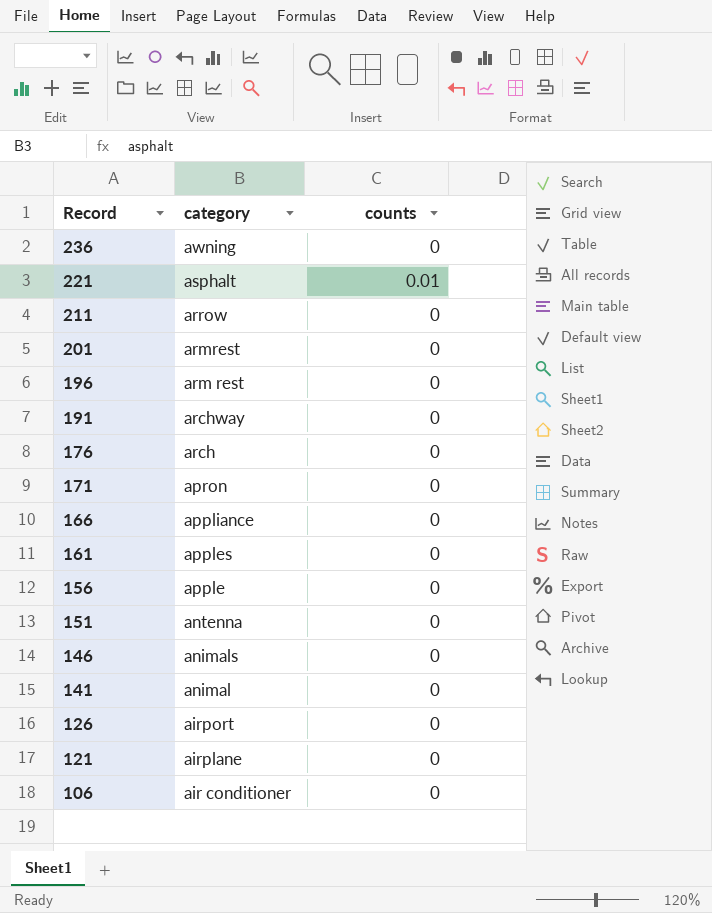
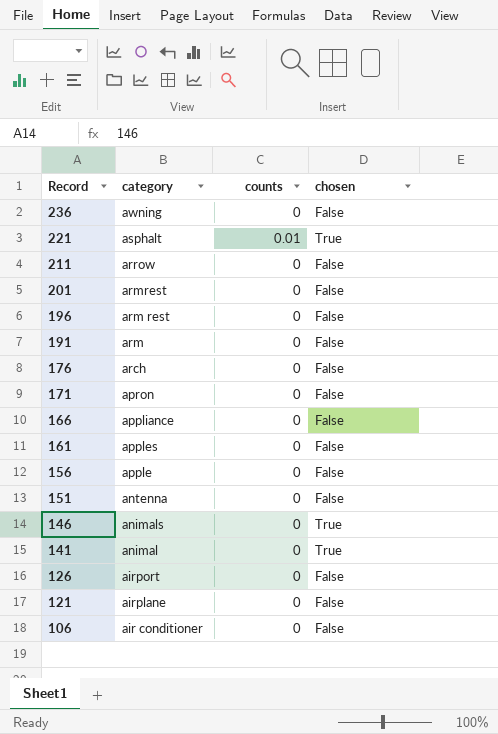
column chosen | position: none -> 4
191 | category: archway -> arm

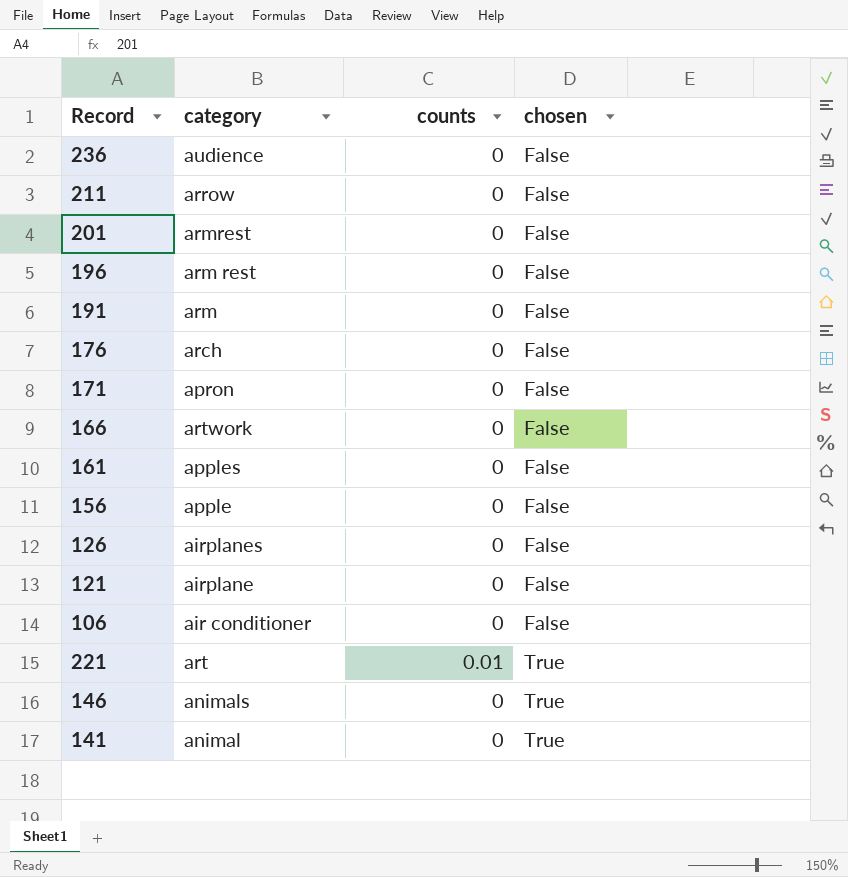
row order: Record descending -> chosen ascending
row 151: antenna | 0 | False -> none
236 | category: awning -> audience
166 | category: appliance -> artwork
126 | category: airport -> airplanes
221 | category: asphalt -> art

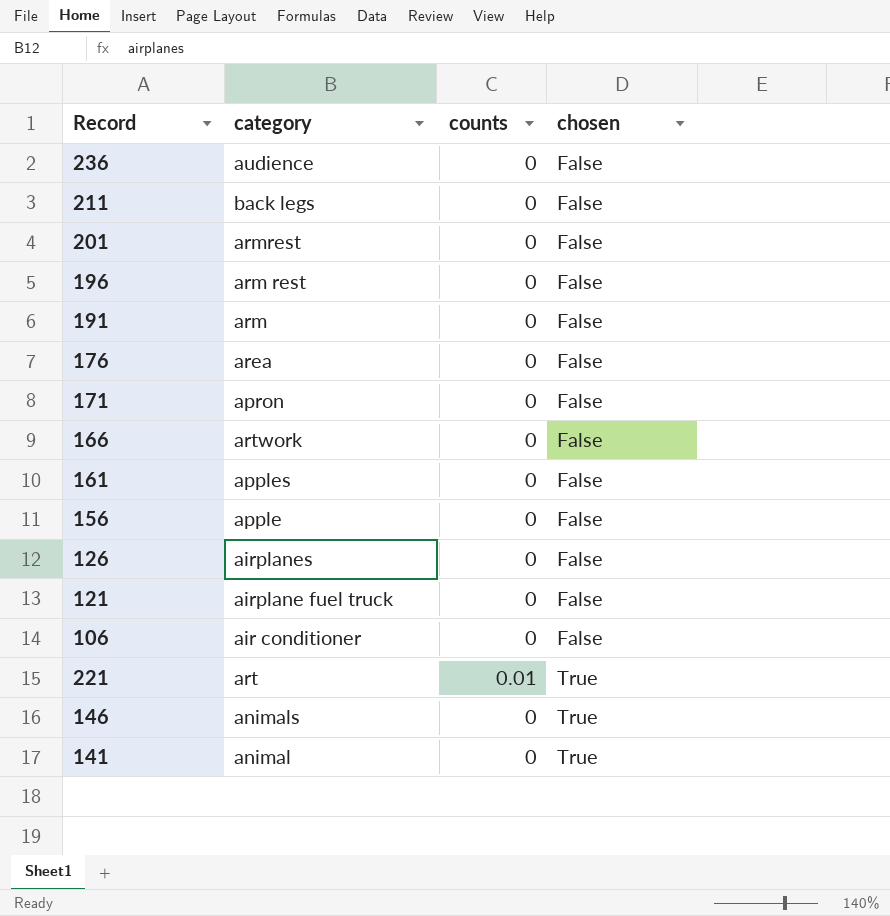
211 | category: arrow -> back legs
176 | category: arch -> area
121 | category: airplane -> airplane fuel truck

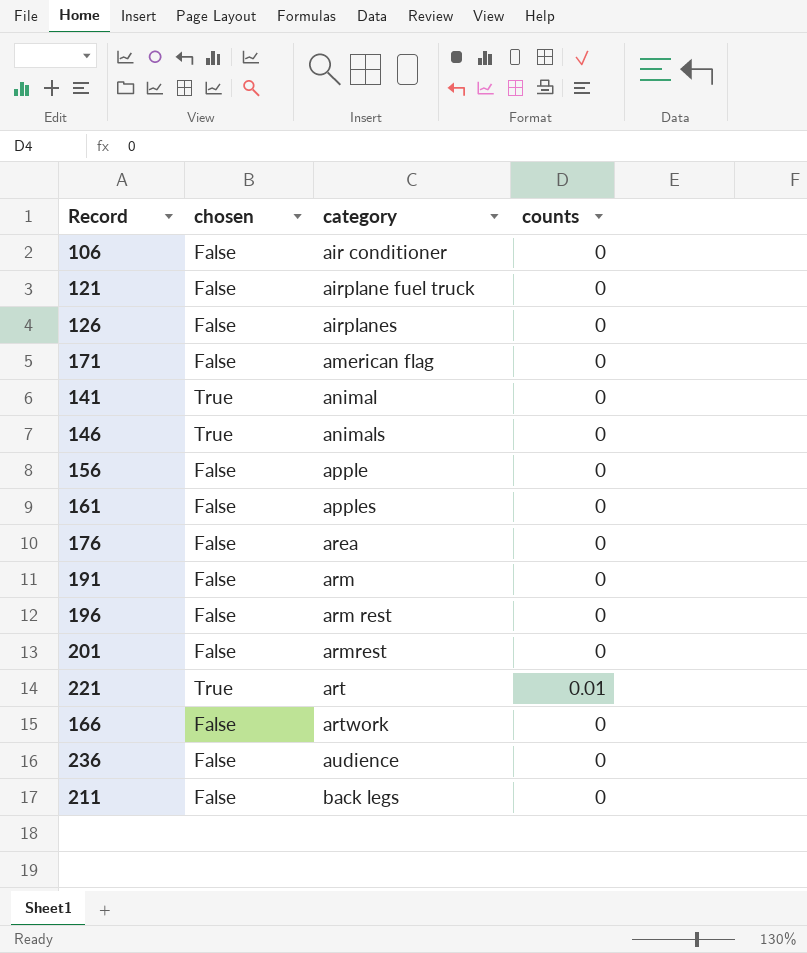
row order: chosen ascending -> category ascending
column chosen | position: 4 -> 2
171 | category: apron -> american flag

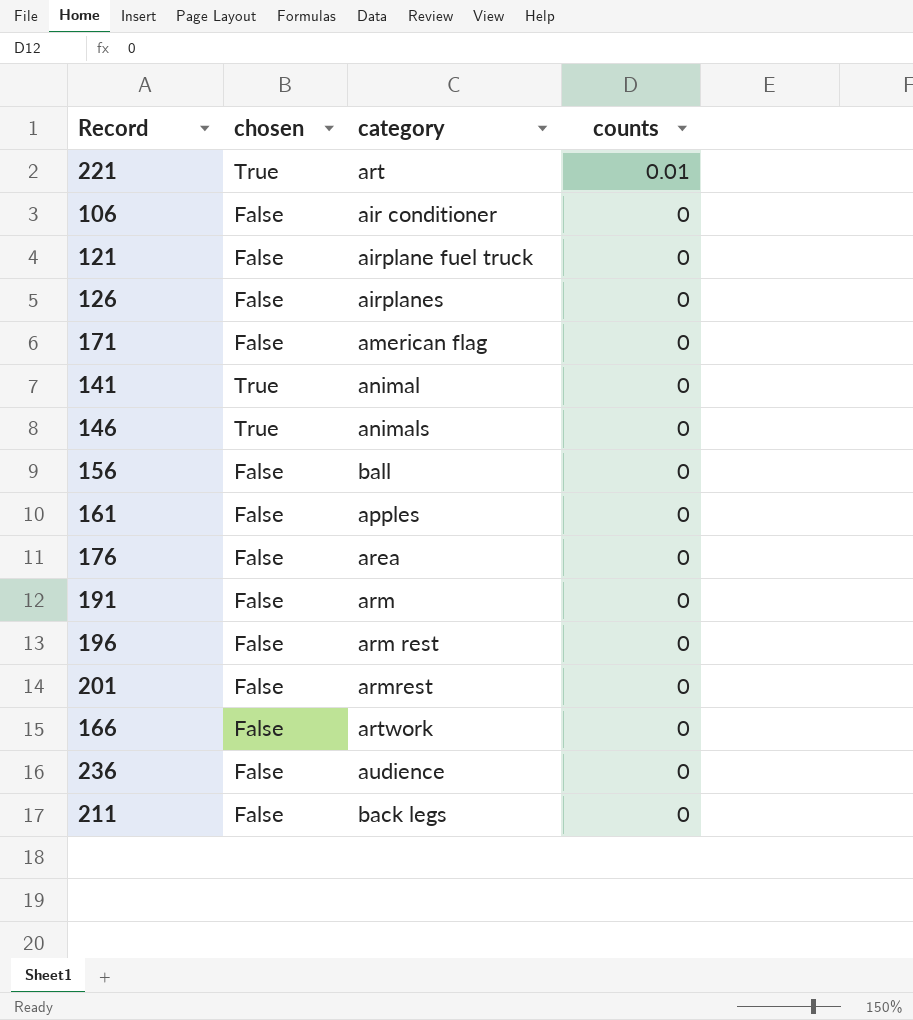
row order: category ascending -> counts descending
156 | category: apple -> ball

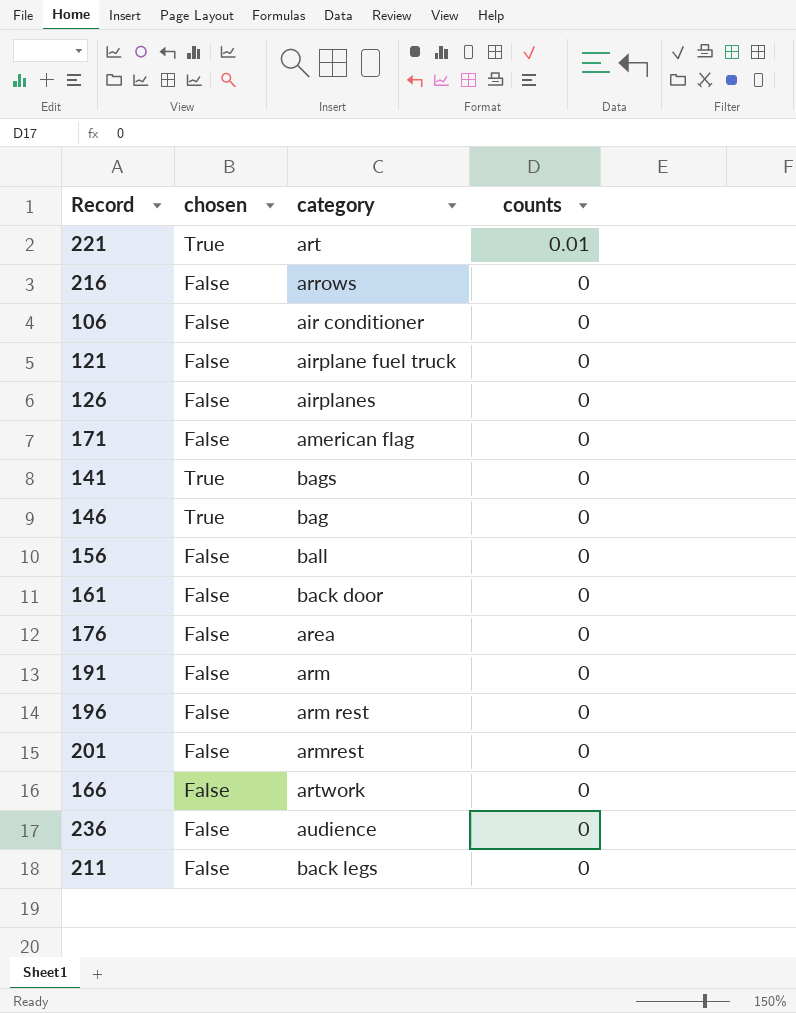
row 216: none -> False | arrows | 0
141 | category: animal -> bags
146 | category: animals -> bag
161 | category: apples -> back door

